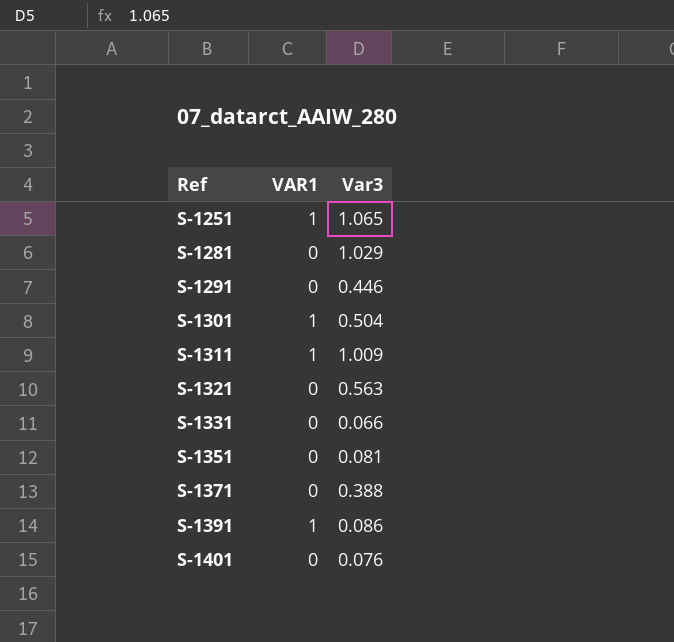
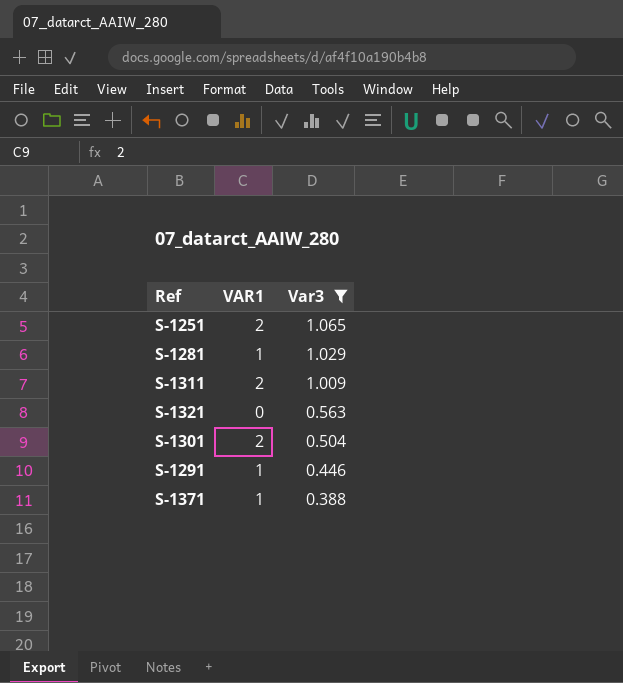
filter: none -> Var3 >= 0.388
row order: Ref ascending -> Var3 descending
S-1251 | VAR1: 1 -> 2
S-1281 | VAR1: 0 -> 1
S-1311 | VAR1: 1 -> 2
S-1301 | VAR1: 1 -> 2
S-1291 | VAR1: 0 -> 1
S-1371 | VAR1: 0 -> 1

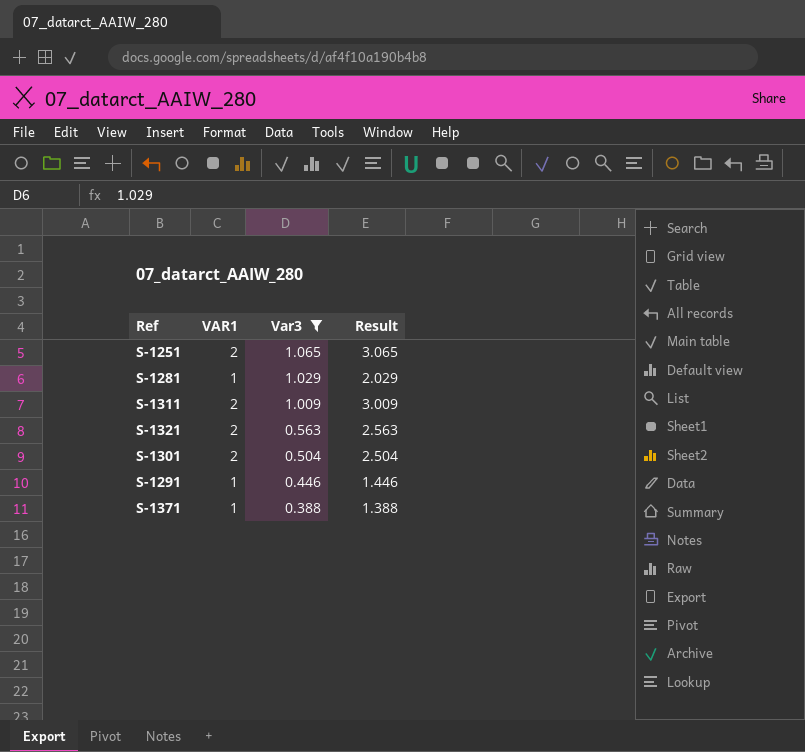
column Result | formula: none -> [VAR1] + [Var3]
S-1321 | VAR1: 0 -> 2

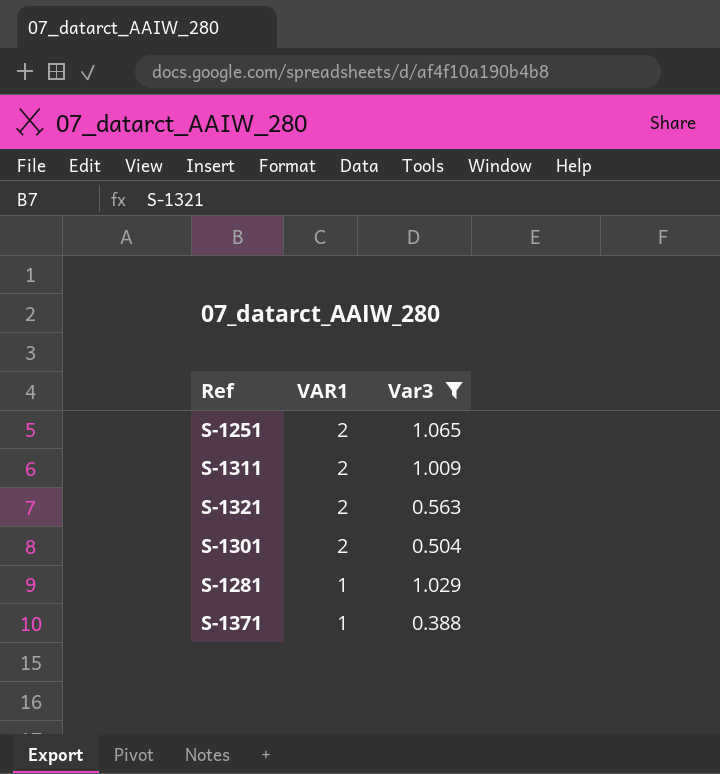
row order: Var3 descending -> VAR1 descending
column Result | formula: [VAR1] + [Var3] -> none
row S-1291: 1 | 0.446 | 1.446 -> none

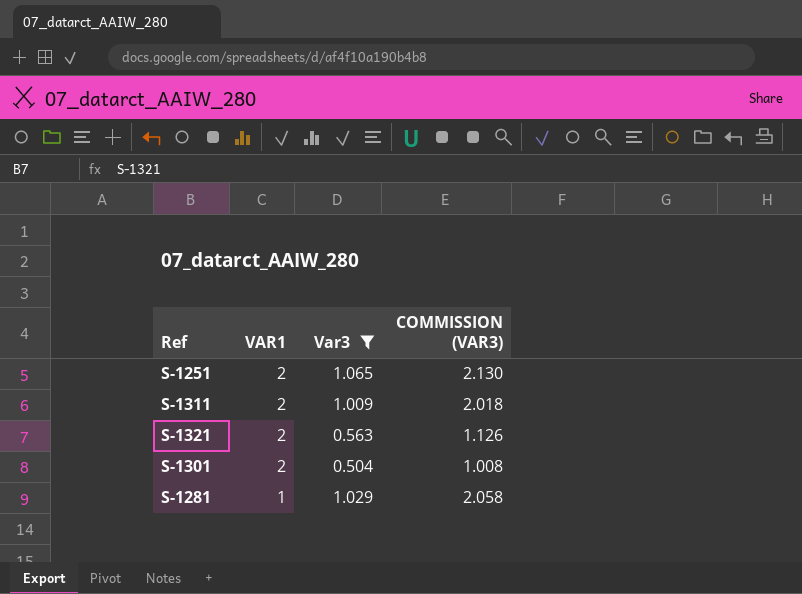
column COMMISSION (VAR3) | formula: none -> [Var3] * 2
row S-1371: 1 | 0.388 -> none

